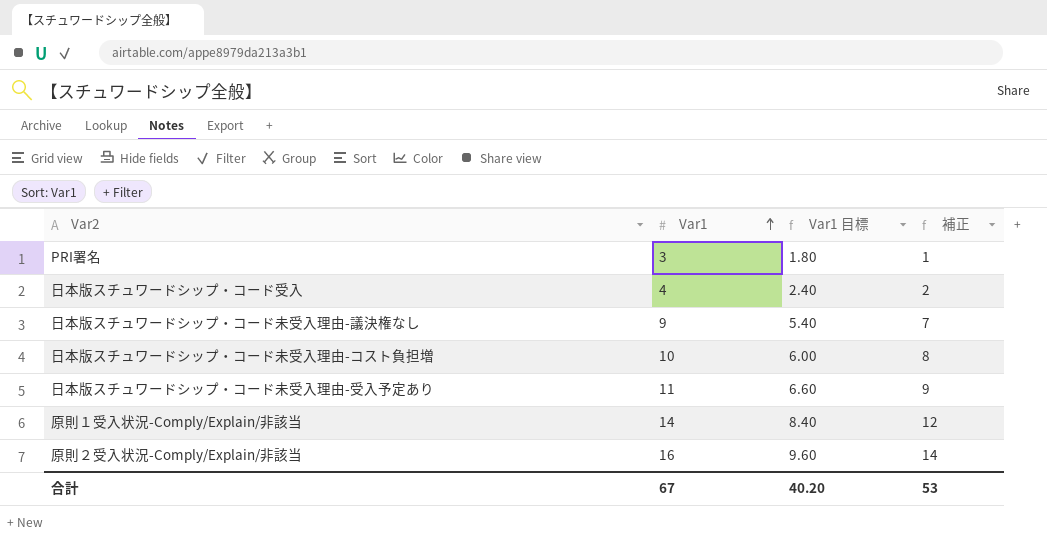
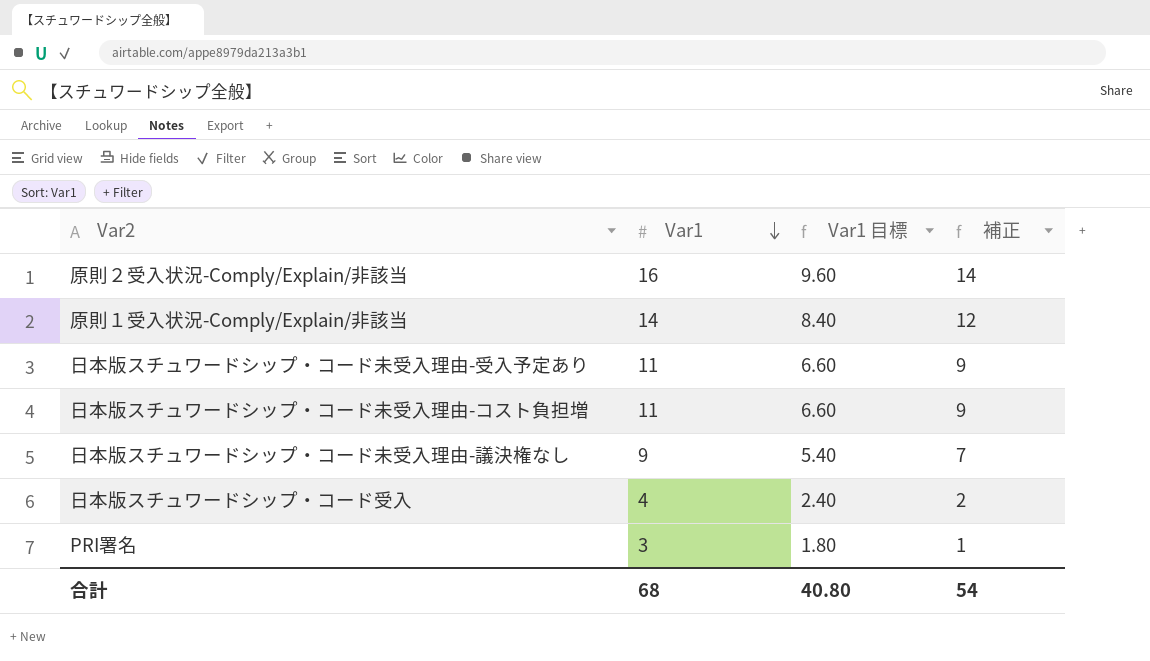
row order: Var1 ascending -> Var1 descending
日本版スチュワードシップ・コード未受入理由-コスト負担増 | Var1: 10 -> 11
日本版スチュワードシップ・コード未受入理由-コスト負担増 | Var1 目標: 6.00 -> 6.60
日本版スチュワードシップ・コード未受入理由-コスト負担増 | 補正: 8 -> 9
合計 | Var1: 67 -> 68
合計 | Var1 目標: 40.20 -> 40.80
合計 | 補正: 53 -> 54

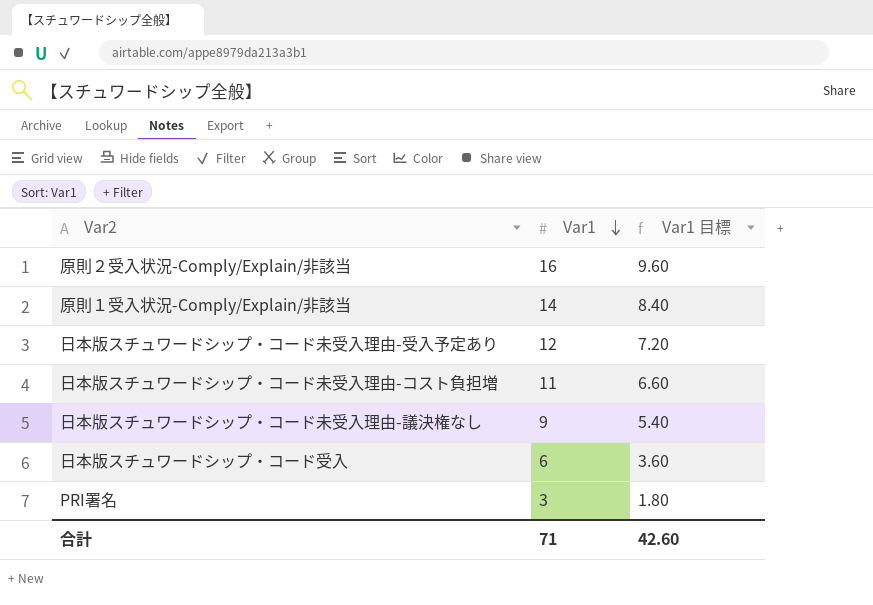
column 補正 | formula: [Var1] - 2 -> none
日本版スチュワードシップ・コード未受入理由-受入予定あり | Var1: 11 -> 12
日本版スチュワードシップ・コード未受入理由-受入予定あり | Var1 目標: 6.60 -> 7.20
日本版スチュワードシップ・コード受入 | Var1: 4 -> 6
日本版スチュワードシップ・コード受入 | Var1 目標: 2.40 -> 3.60
合計 | Var1: 68 -> 71
合計 | Var1 目標: 40.80 -> 42.60

